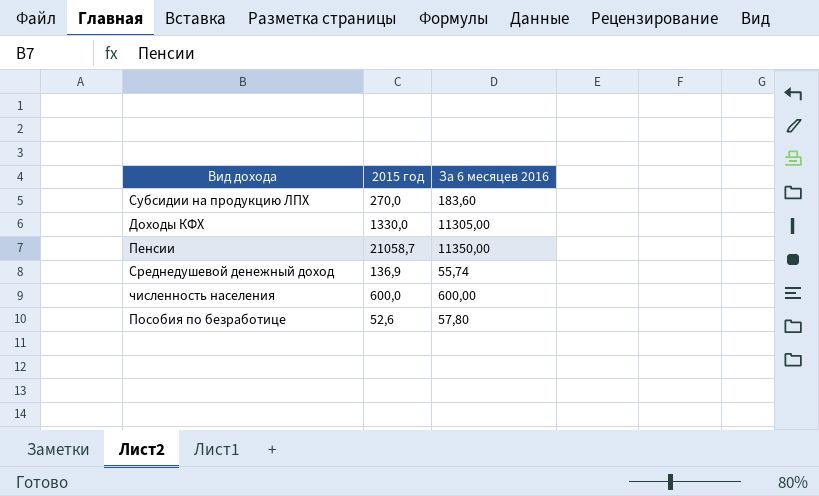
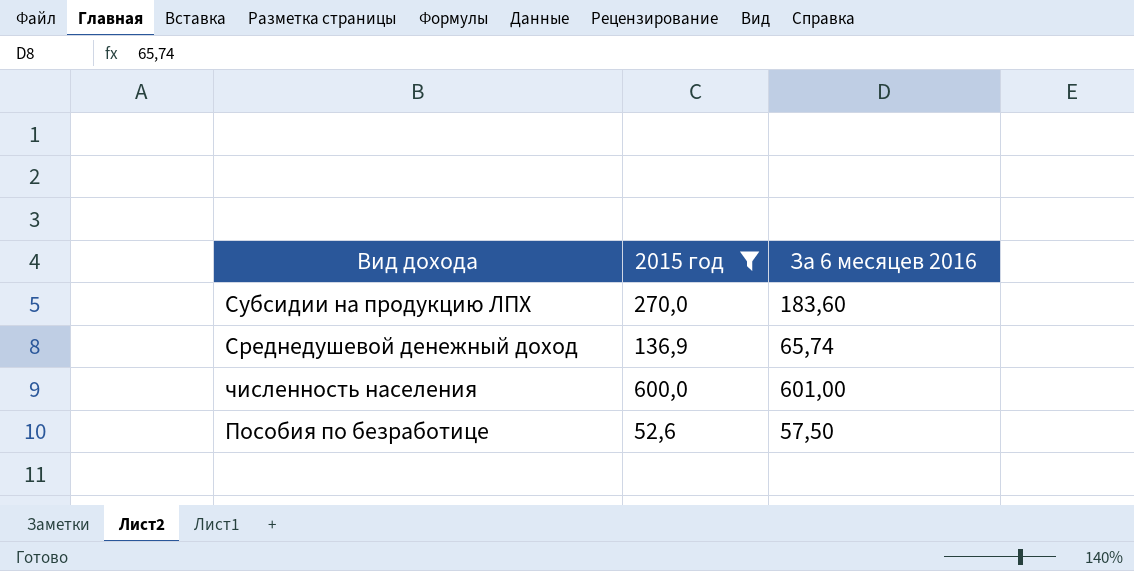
filter: none -> 2015 год <= 600,0
Среднедушевой денежный доход | За 6 месяцев 2016: 55,74 -> 65,74
численность населения | За 6 месяцев 2016: 600,00 -> 601,00
Пособия по безработице | За 6 месяцев 2016: 57,80 -> 57,50

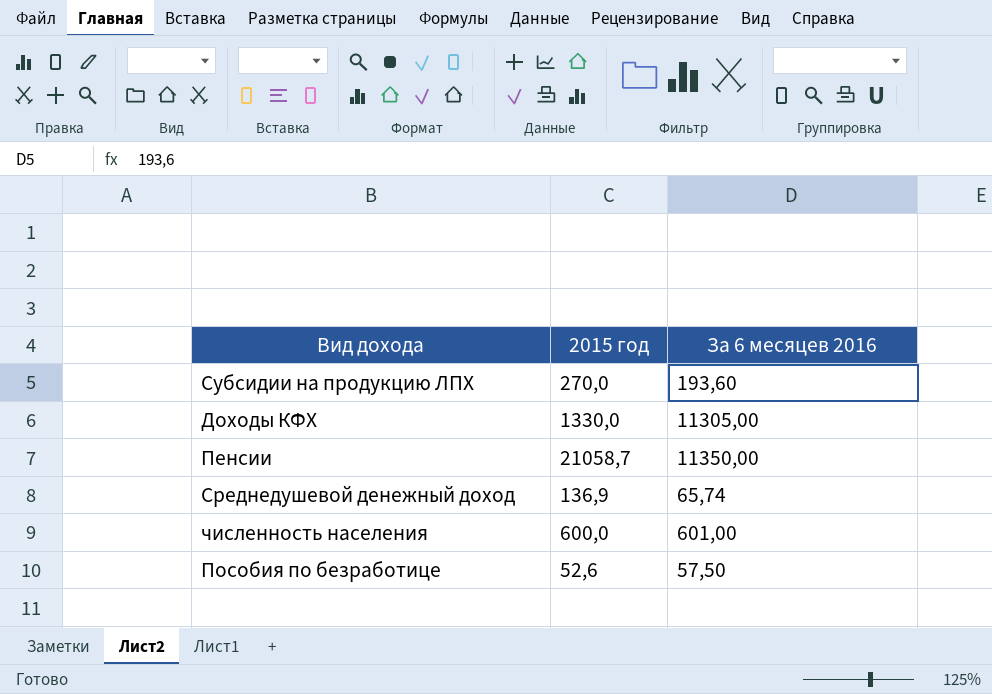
filter: 2015 год <= 600,0 -> none
Субсидии на продукцию ЛПХ | За 6 месяцев 2016: 183,60 -> 193,60

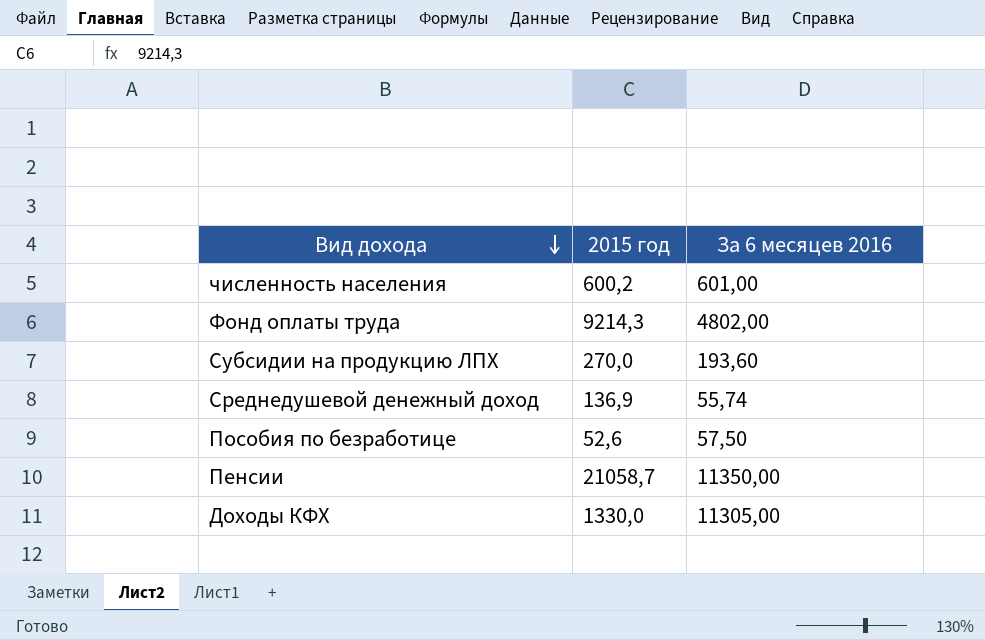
row order: none -> Вид дохода descending
численность населения | 2015 год: 600,0 -> 600,2
row Фонд оплаты труда: none -> 9214,3 | 4802,00
Среднедушевой денежный доход | За 6 месяцев 2016: 65,74 -> 55,74

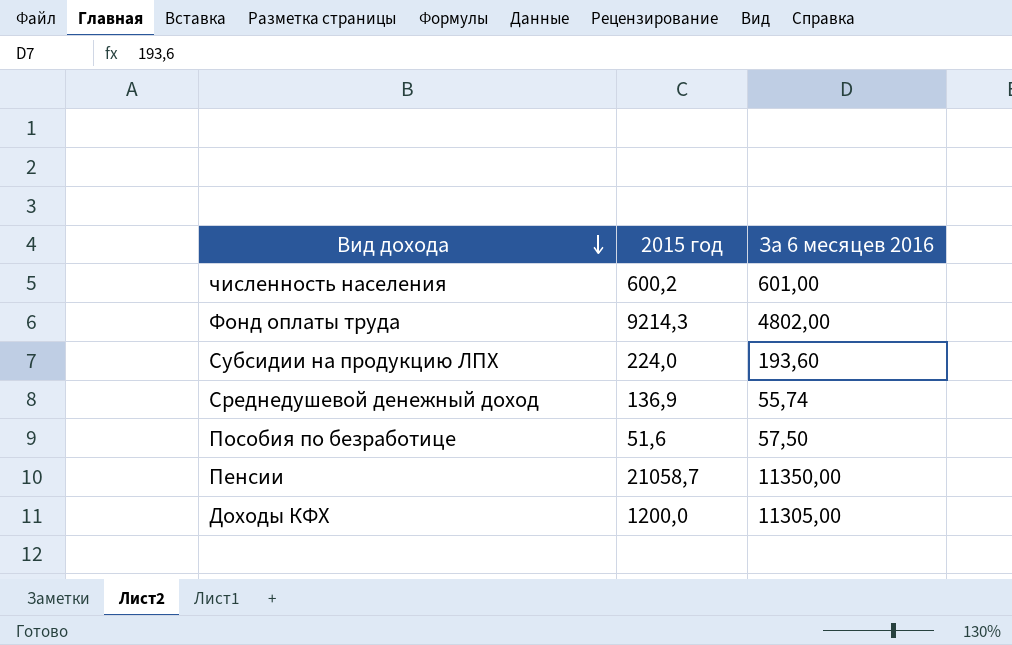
Субсидии на продукцию ЛПХ | 2015 год: 270,0 -> 224,0
Пособия по безработице | 2015 год: 52,6 -> 51,6
Доходы КФХ | 2015 год: 1330,0 -> 1200,0

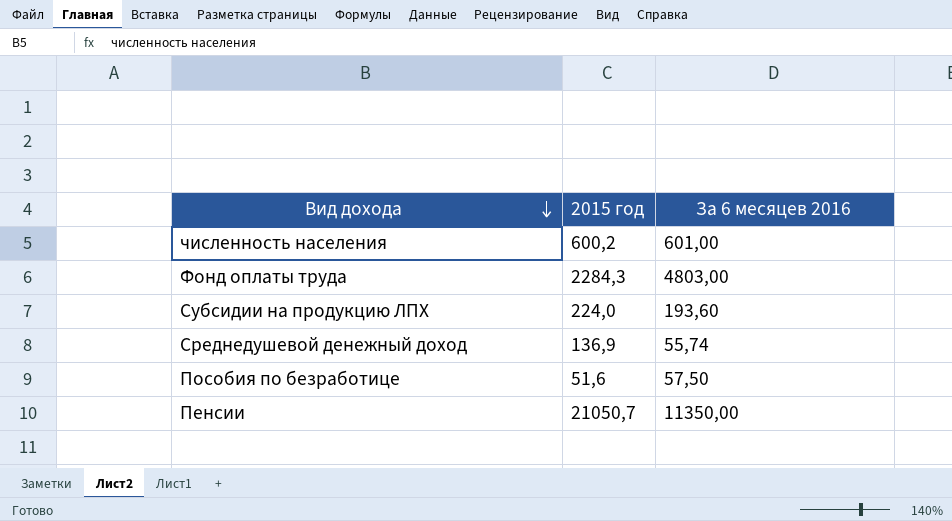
row Доходы КФХ: 1200,0 | 11305,00 -> none
Фонд оплаты труда | 2015 год: 9214,3 -> 2284,3
Фонд оплаты труда | За 6 месяцев 2016: 4802,00 -> 4803,00
Пенсии | 2015 год: 21058,7 -> 21050,7

